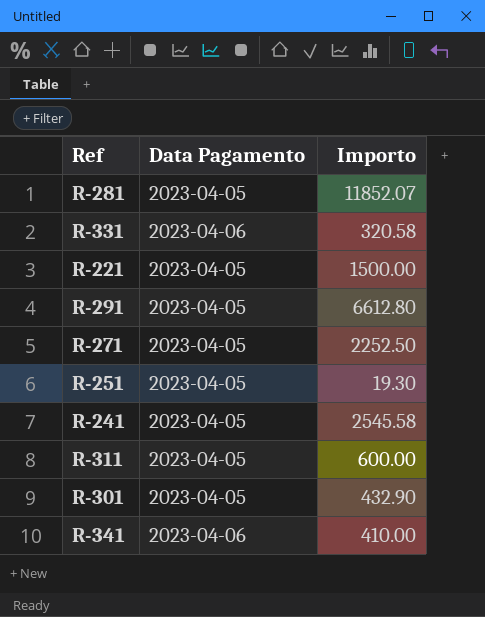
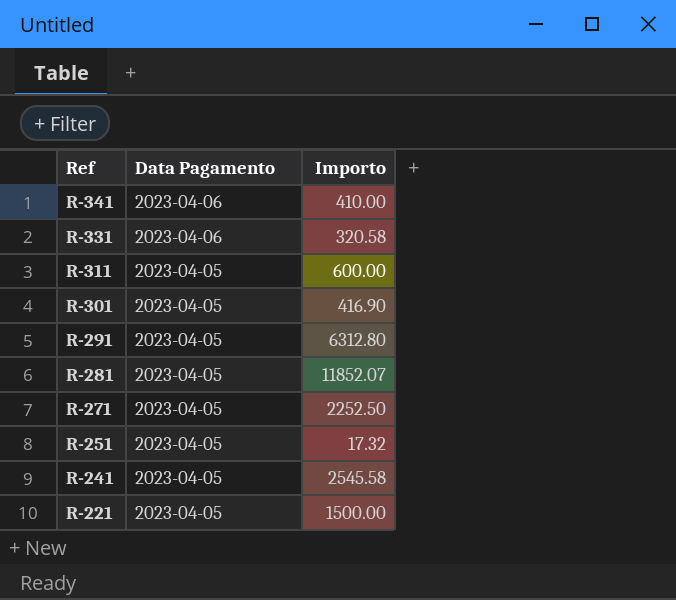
row order: none -> Ref descending
R-301 | Importo: 432.90 -> 416.90
R-291 | Importo: 6612.80 -> 6312.80
R-251 | Importo: 19.30 -> 17.32

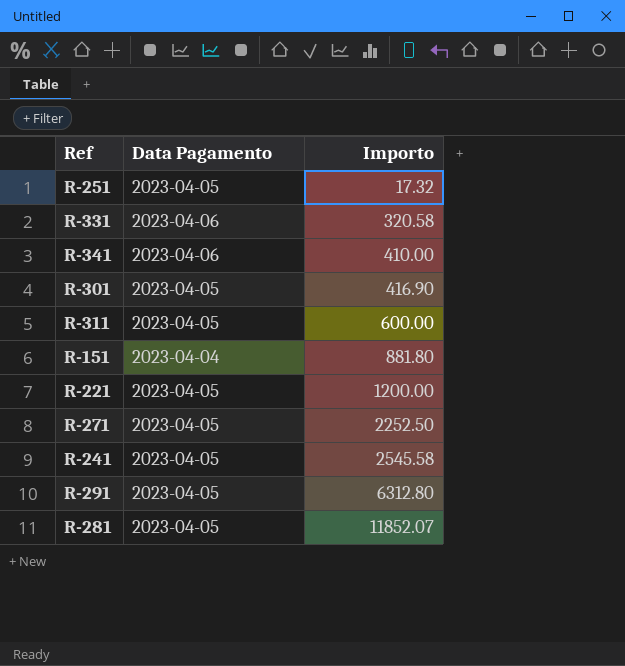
row order: Ref descending -> Importo ascending
row R-151: none -> 2023-04-04 | 881.80
R-221 | Importo: 1500.00 -> 1200.00

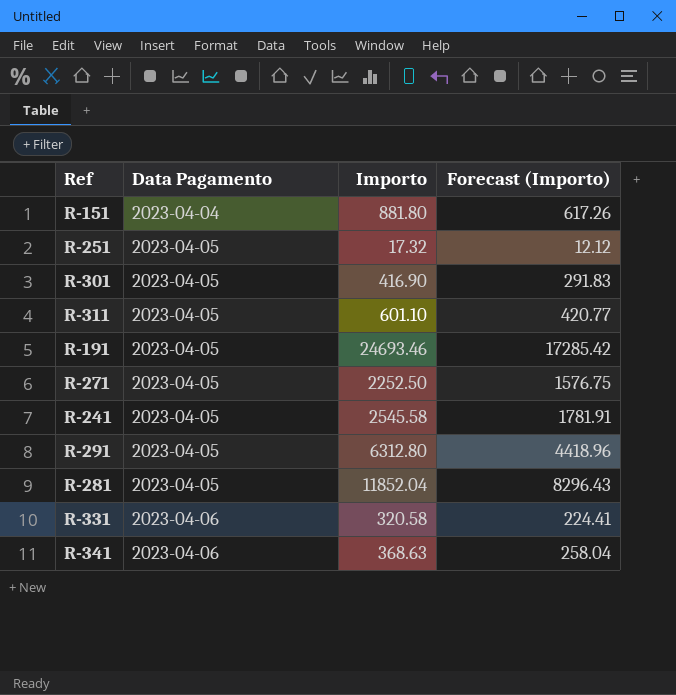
row order: Importo ascending -> Data Pagamento ascending
column Forecast (Importo) | formula: none -> [Importo] * 0.7
row R-221: 2023-04-05 | 1200.00 -> none
R-311 | Importo: 600.00 -> 601.10
row R-191: none -> 2023-04-05 | 24693.46 | 17285.42
R-281 | Importo: 11852.07 -> 11852.04
R-341 | Importo: 410.00 -> 368.63

